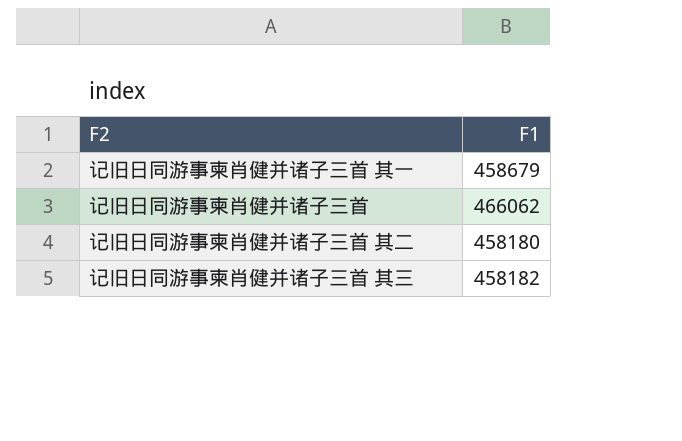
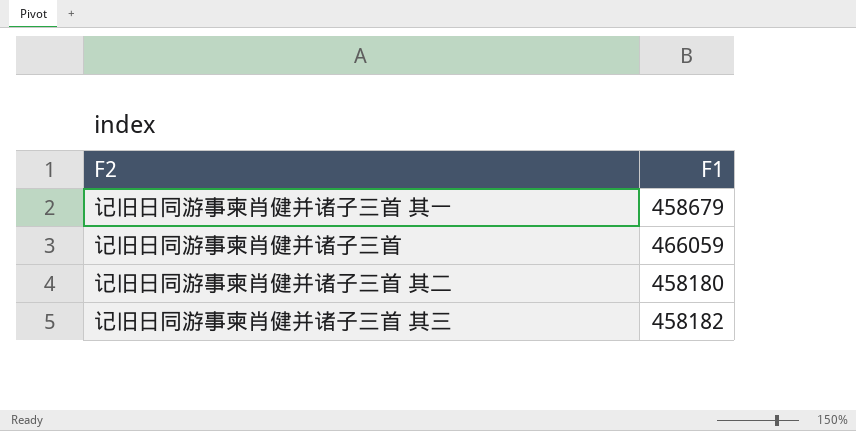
记旧日同游事柬肖健并诸子三首 | F1: 466062 -> 466059

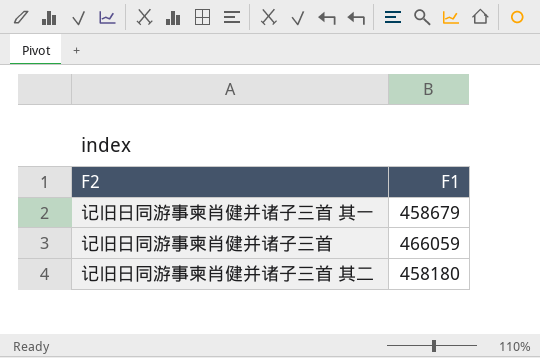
row 记旧日同游事柬肖健并诸子三首 其三: 458182 -> none

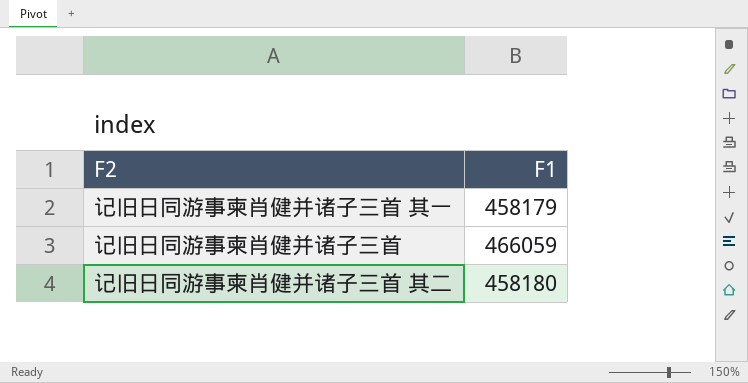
记旧日同游事柬肖健并诸子三首 其一 | F1: 458679 -> 458179

